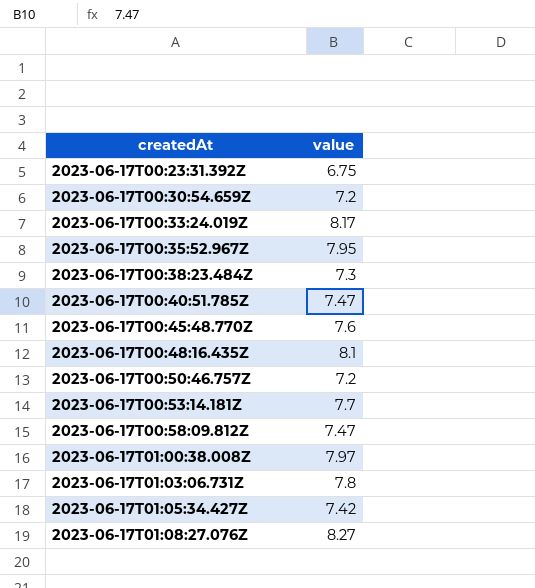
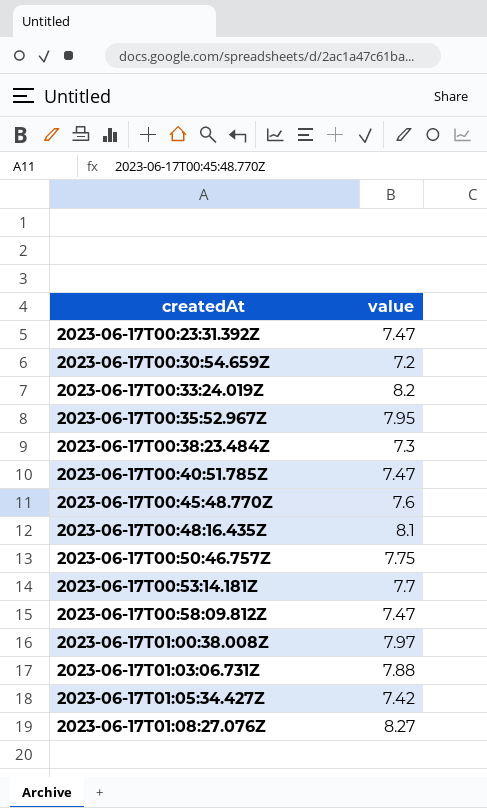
2023-06-17T00:23:31.392Z | value: 6.75 -> 7.47
2023-06-17T00:33:24.019Z | value: 8.17 -> 8.2
2023-06-17T00:50:46.757Z | value: 7.2 -> 7.75
2023-06-17T01:03:06.731Z | value: 7.8 -> 7.88

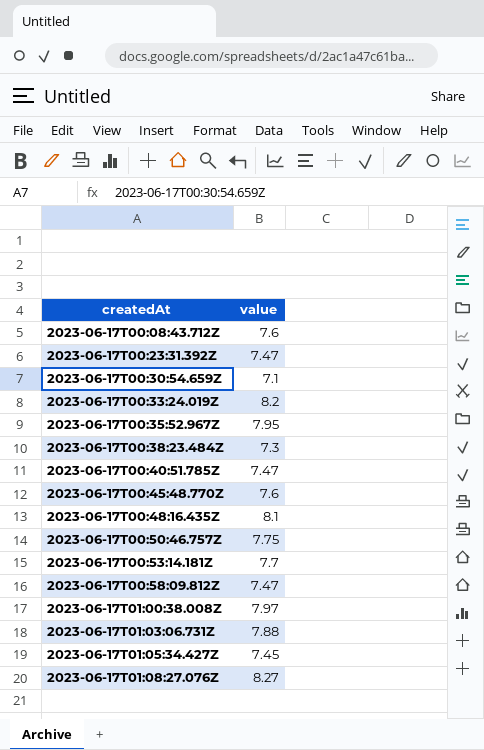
row 2023-06-17T00:08:43.712Z: none -> 7.6
2023-06-17T00:30:54.659Z | value: 7.2 -> 7.1
2023-06-17T01:05:34.427Z | value: 7.42 -> 7.45

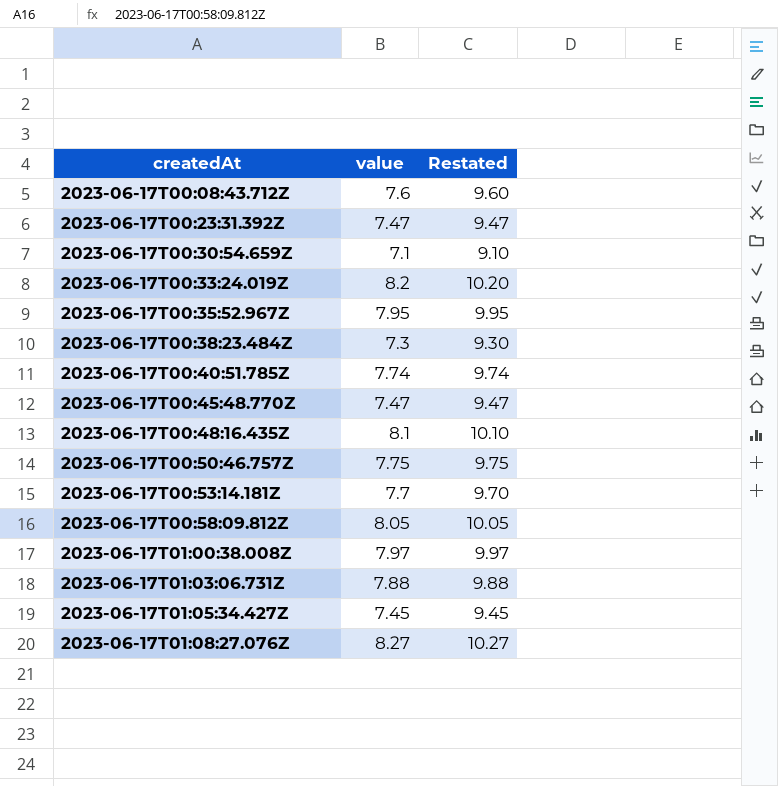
column Restated | formula: none -> [value] + 2
2023-06-17T00:40:51.785Z | value: 7.47 -> 7.74
2023-06-17T00:45:48.770Z | value: 7.6 -> 7.47
2023-06-17T00:58:09.812Z | value: 7.47 -> 8.05

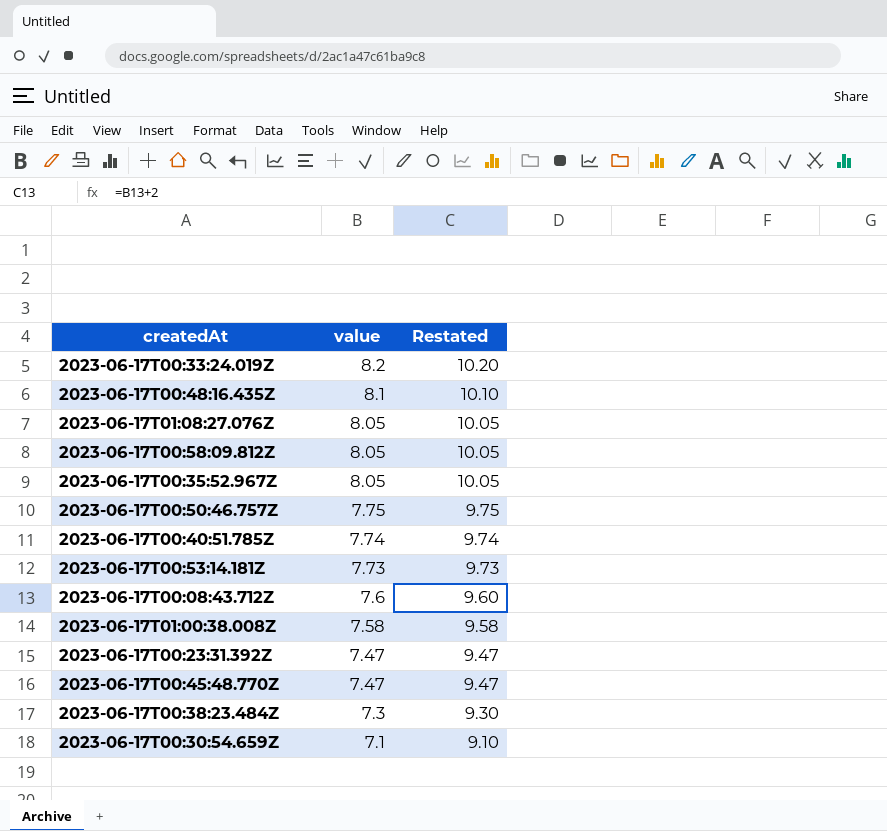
row order: createdAt ascending -> value descending
row 2023-06-17T01:03:06.731Z: 7.88 | 9.88 -> none
row 2023-06-17T01:05:34.427Z: 7.45 | 9.45 -> none
2023-06-17T01:08:27.076Z | value: 8.27 -> 8.05
2023-06-17T01:08:27.076Z | Restated: 10.27 -> 10.05
2023-06-17T00:35:52.967Z | value: 7.95 -> 8.05
2023-06-17T00:35:52.967Z | Restated: 9.95 -> 10.05
2023-06-17T00:53:14.181Z | value: 7.7 -> 7.73
2023-06-17T00:53:14.181Z | Restated: 9.70 -> 9.73
2023-06-17T01:00:38.008Z | value: 7.97 -> 7.58
2023-06-17T01:00:38.008Z | Restated: 9.97 -> 9.58

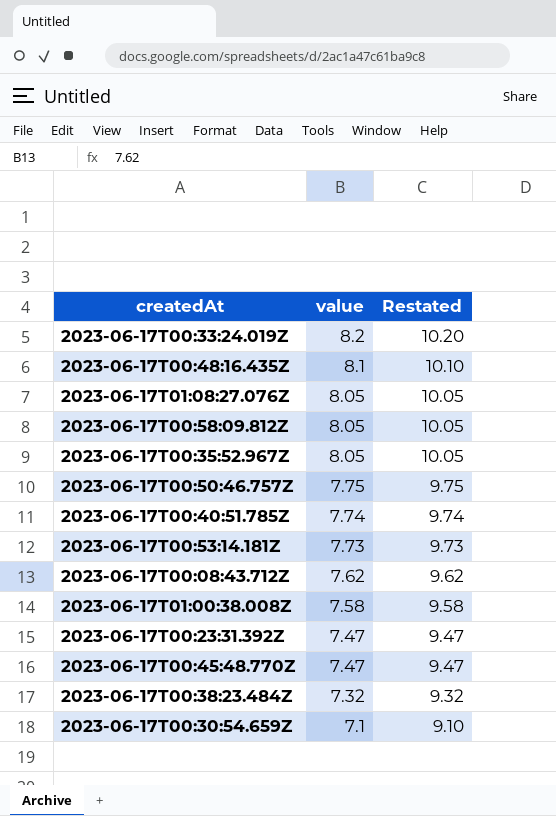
2023-06-17T00:08:43.712Z | value: 7.6 -> 7.62
2023-06-17T00:08:43.712Z | Restated: 9.60 -> 9.62
2023-06-17T00:38:23.484Z | value: 7.3 -> 7.32
2023-06-17T00:38:23.484Z | Restated: 9.30 -> 9.32

